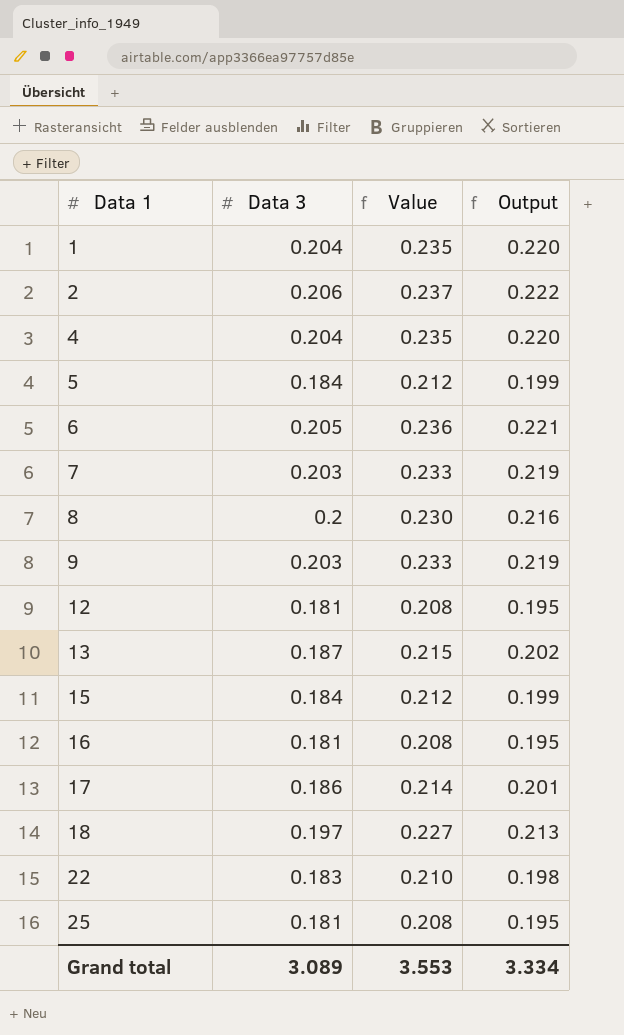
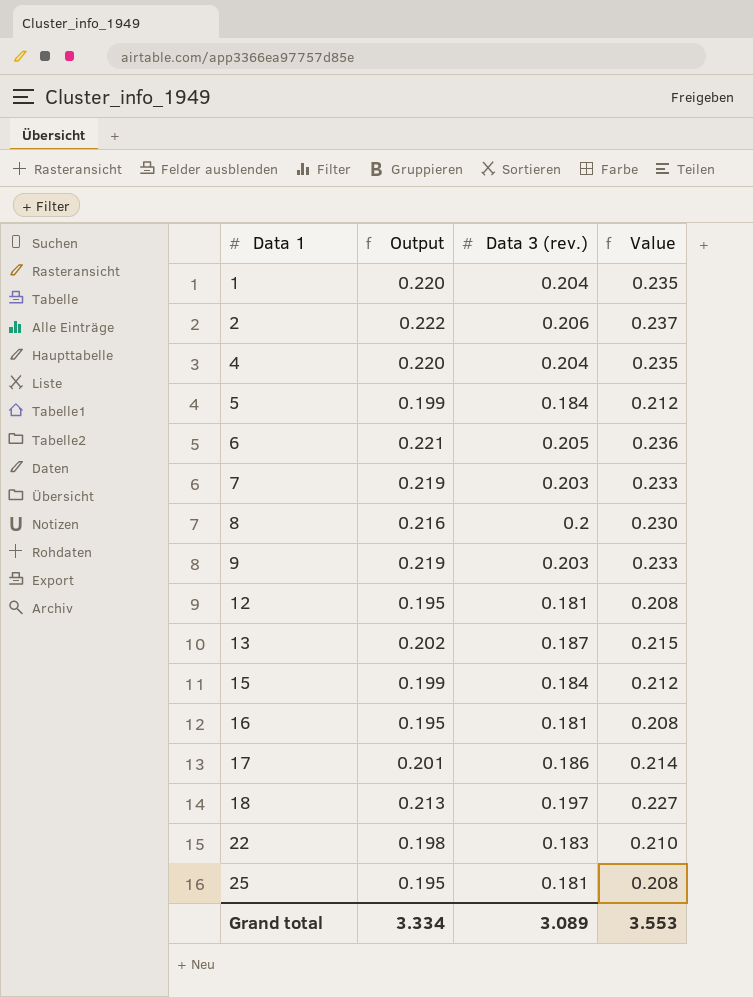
column Output | position: 4 -> 2
column name: Data 3 -> Data 3 (rev.)

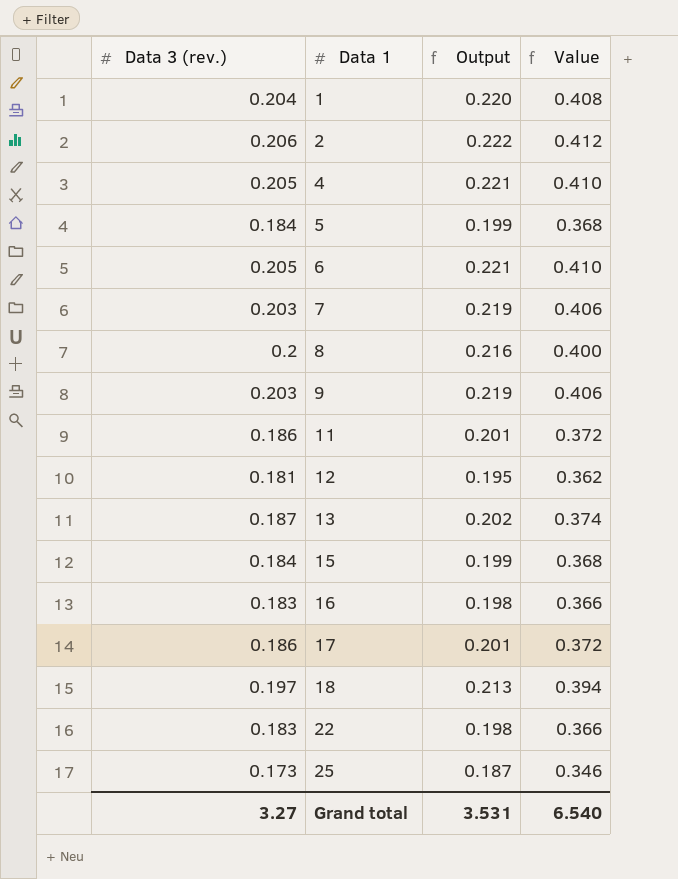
column Data 3 (rev.) | position: 3 -> 1
column Value | formula: [Data 3 (rev.)] * 1.15 -> [Data 3 (rev.)] * 2
4 | Data 3 (rev.): 0.204 -> 0.205
4 | Output: 0.220 -> 0.221
row 11: none -> 0.186 | 0.201 | 0.372
16 | Data 3 (rev.): 0.181 -> 0.183
16 | Output: 0.195 -> 0.198
25 | Data 3 (rev.): 0.181 -> 0.173
25 | Output: 0.195 -> 0.187
Grand total | Data 3 (rev.): 3.089 -> 3.27
Grand total | Output: 3.334 -> 3.531
Grand total | Value: 3.553 -> 6.540

